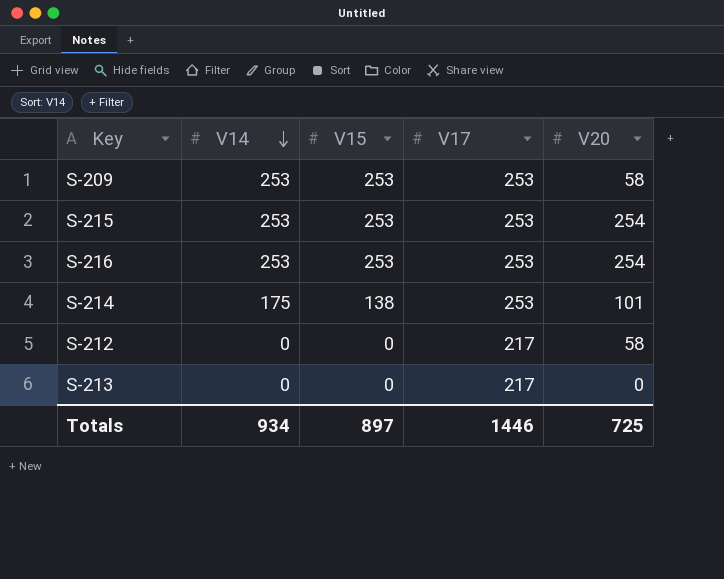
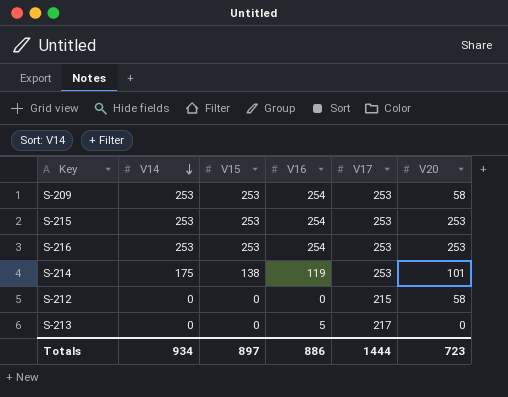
column V16 | position: none -> 4
S-215 | V20: 254 -> 253
S-216 | V20: 254 -> 253
S-212 | V17: 217 -> 215
Totals | V17: 1446 -> 1444
Totals | V20: 725 -> 723

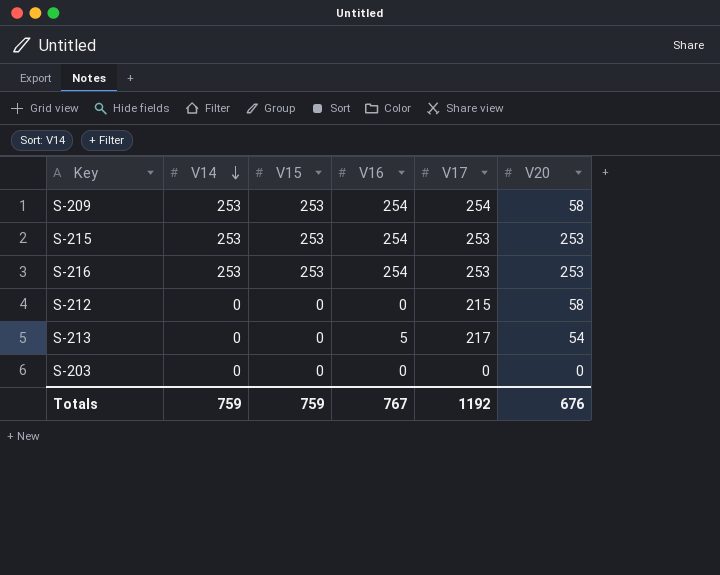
row S-214: 175 | 138 | 119 | 253 | 101 -> none
S-209 | V17: 253 -> 254
S-213 | V20: 0 -> 54
row S-203: none -> 0 | 0 | 0 | 0 | 0
Totals | V14: 934 -> 759
Totals | V15: 897 -> 759
Totals | V16: 886 -> 767
Totals | V17: 1444 -> 1192
Totals | V20: 723 -> 676

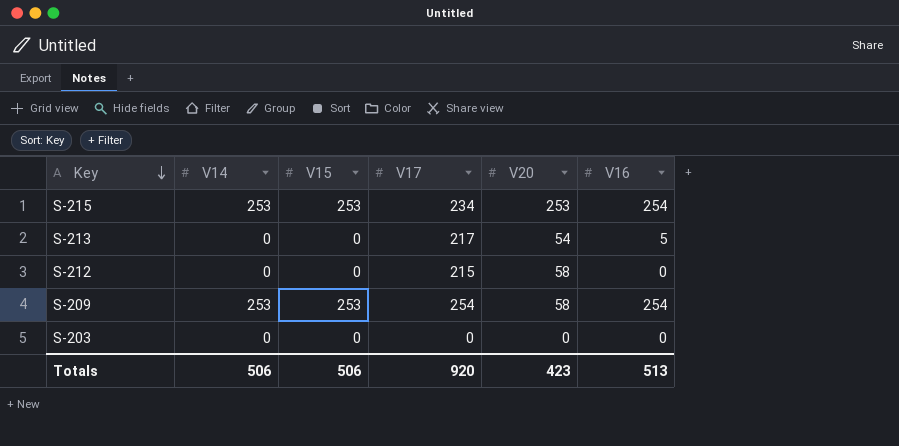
row order: V14 descending -> Key descending
column V16 | position: 4 -> 6
row S-216: 253 | 253 | 254 | 253 | 253 -> none
S-215 | V17: 253 -> 234
Totals | V14: 759 -> 506
Totals | V15: 759 -> 506
Totals | V17: 1192 -> 920
Totals | V20: 676 -> 423
Totals | V16: 767 -> 513

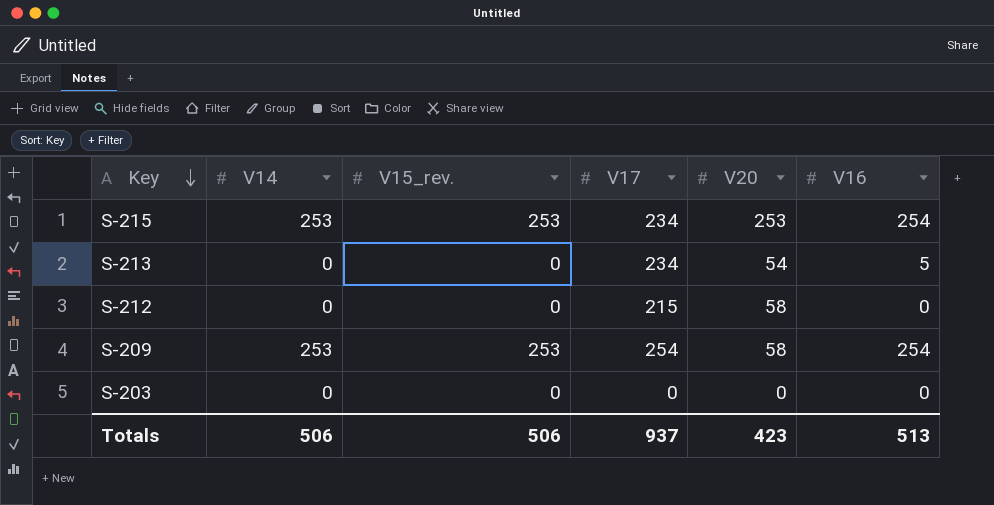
column name: V15 -> V15_rev.
S-213 | V17: 217 -> 234
Totals | V17: 920 -> 937

